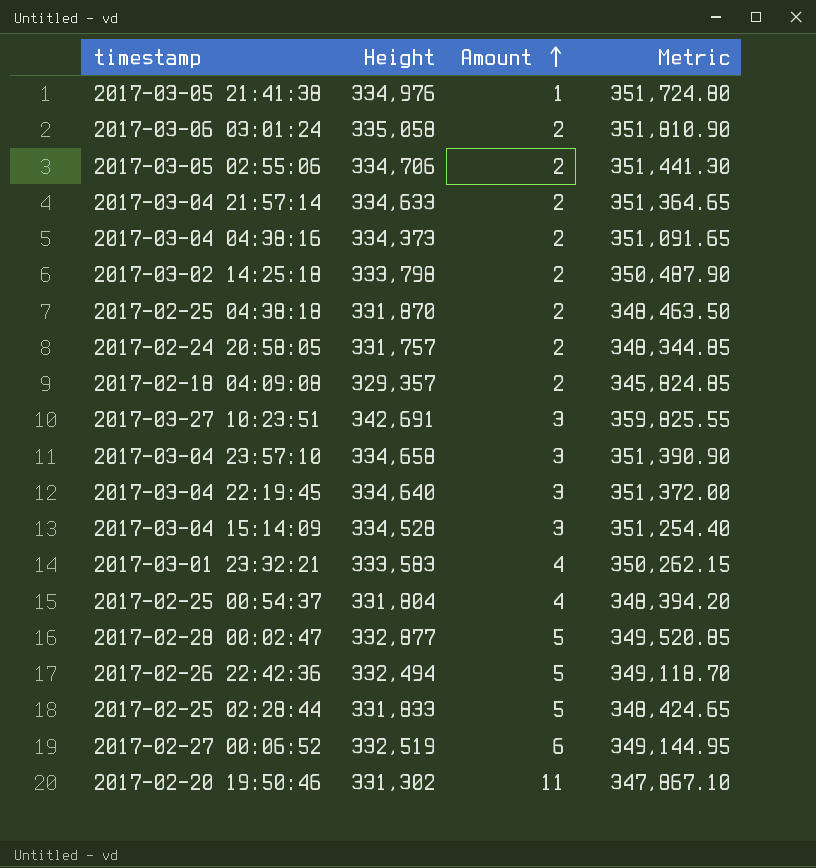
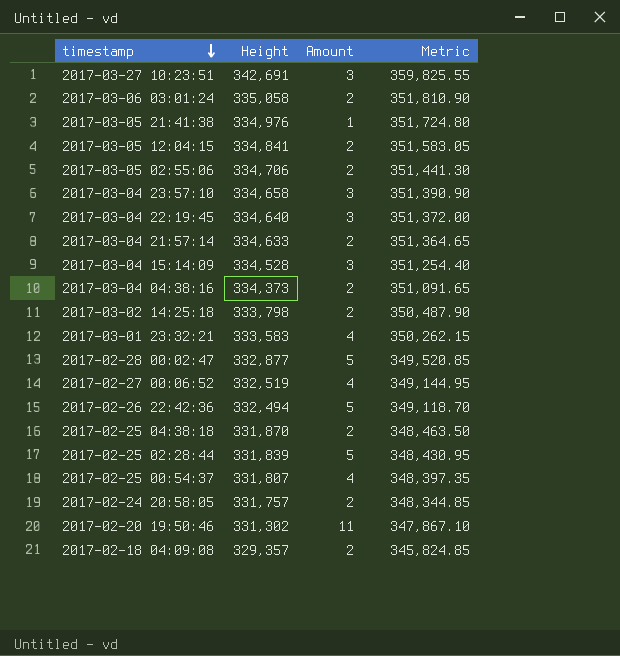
row order: Amount ascending -> timestamp descending
row 2017-03-05 12:04:15: none -> 334,841 | 2 | 351,583.05
2017-02-27 00:06:52 | Amount: 6 -> 4
2017-02-25 02:28:44 | Height: 331,833 -> 331,839
2017-02-25 02:28:44 | Metric: 348,424.65 -> 348,430.95
2017-02-25 00:54:37 | Height: 331,804 -> 331,807
2017-02-25 00:54:37 | Metric: 348,394.20 -> 348,397.35

